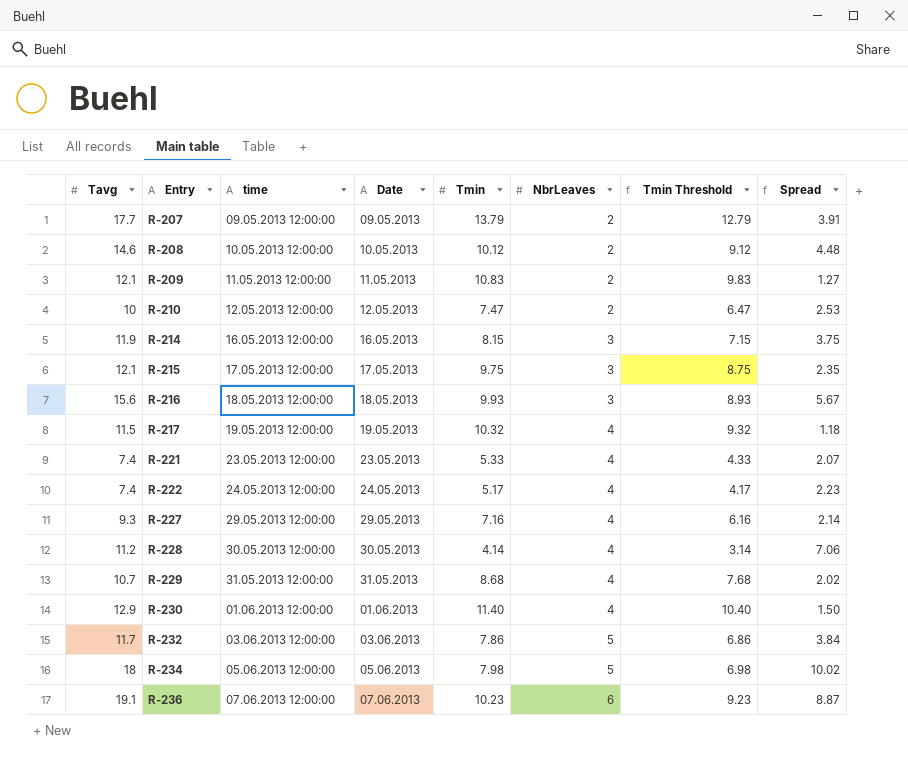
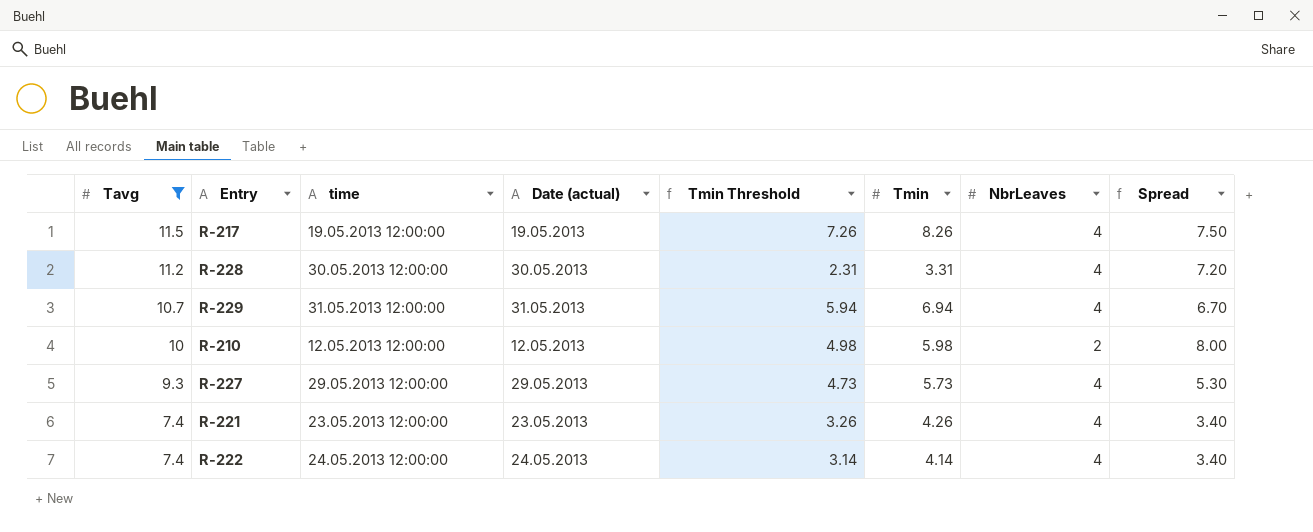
filter: none -> Tavg <= 11.5
row order: Entry ascending -> Tavg descending
column name: Date -> Date (actual)
column Tmin Threshold | position: 7 -> 5
column Spread | formula: [Tavg] - [Tmin] -> [Tavg] - [NbrLeaves]
R-217 | Tmin Threshold: 9.32 -> 7.26
R-217 | Tmin: 10.32 -> 8.26
R-228 | Tmin Threshold: 3.14 -> 2.31
R-228 | Tmin: 4.14 -> 3.31
R-229 | Tmin Threshold: 7.68 -> 5.94
R-229 | Tmin: 8.68 -> 6.94
R-210 | Tmin Threshold: 6.47 -> 4.98
R-210 | Tmin: 7.47 -> 5.98
R-227 | Tmin Threshold: 6.16 -> 4.73
R-227 | Tmin: 7.16 -> 5.73
R-221 | Tmin Threshold: 4.33 -> 3.26
R-221 | Tmin: 5.33 -> 4.26
R-222 | Tmin Threshold: 4.17 -> 3.14
R-222 | Tmin: 5.17 -> 4.14

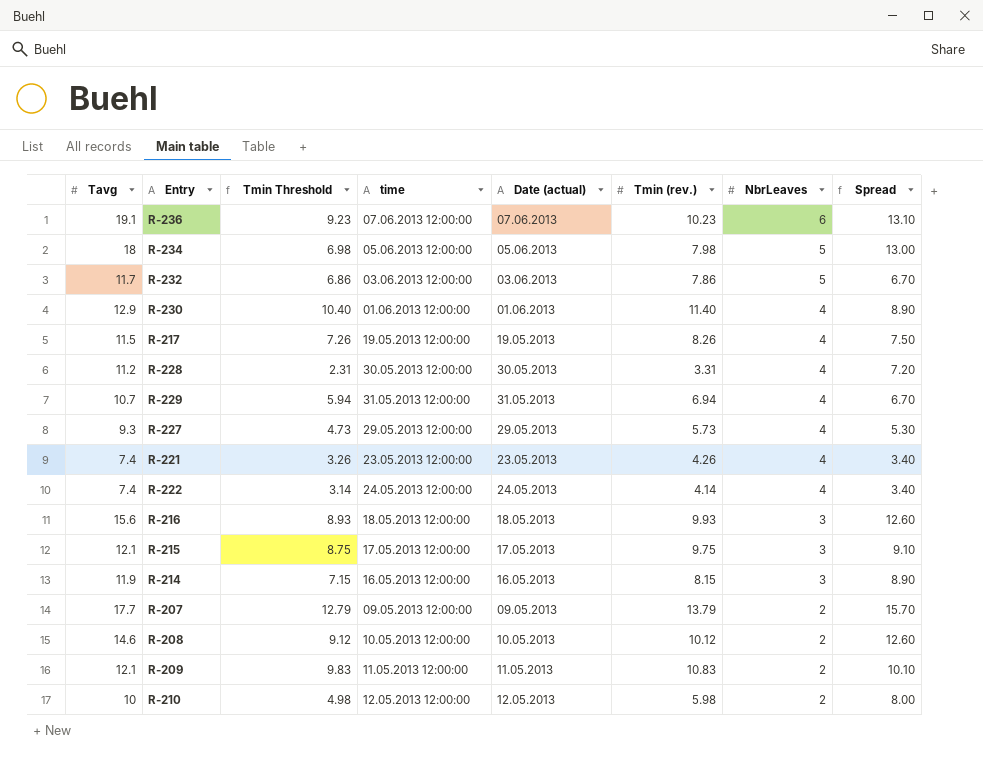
filter: Tavg <= 11.5 -> none
row order: Tavg descending -> NbrLeaves descending
column Tmin Threshold | position: 5 -> 3
column name: Tmin -> Tmin (rev.)

